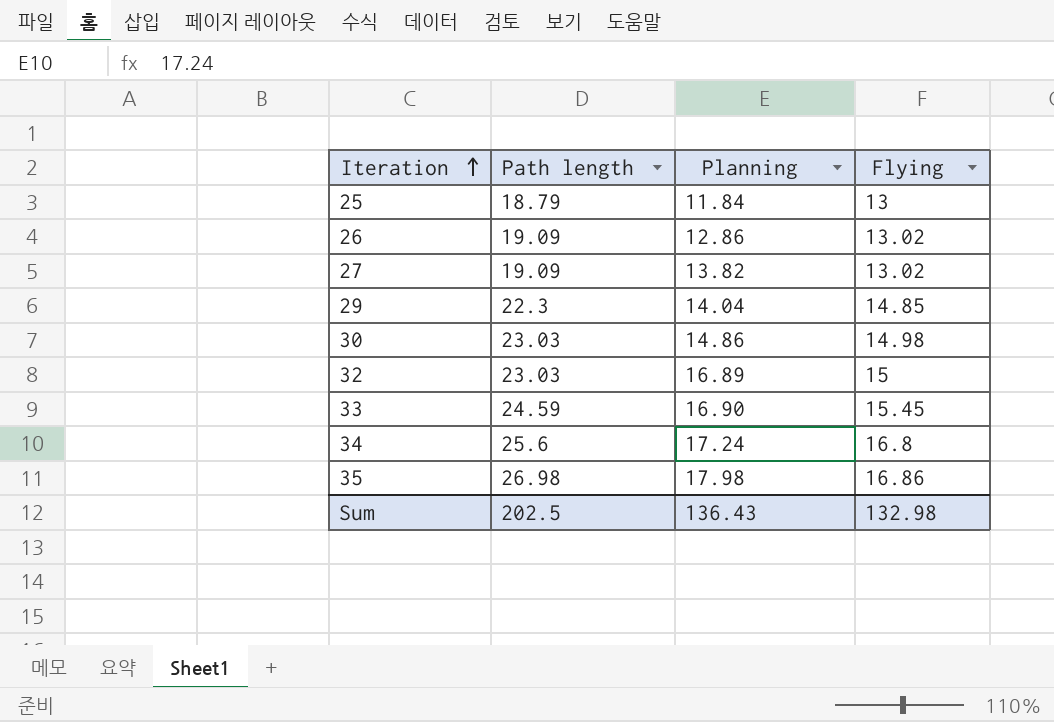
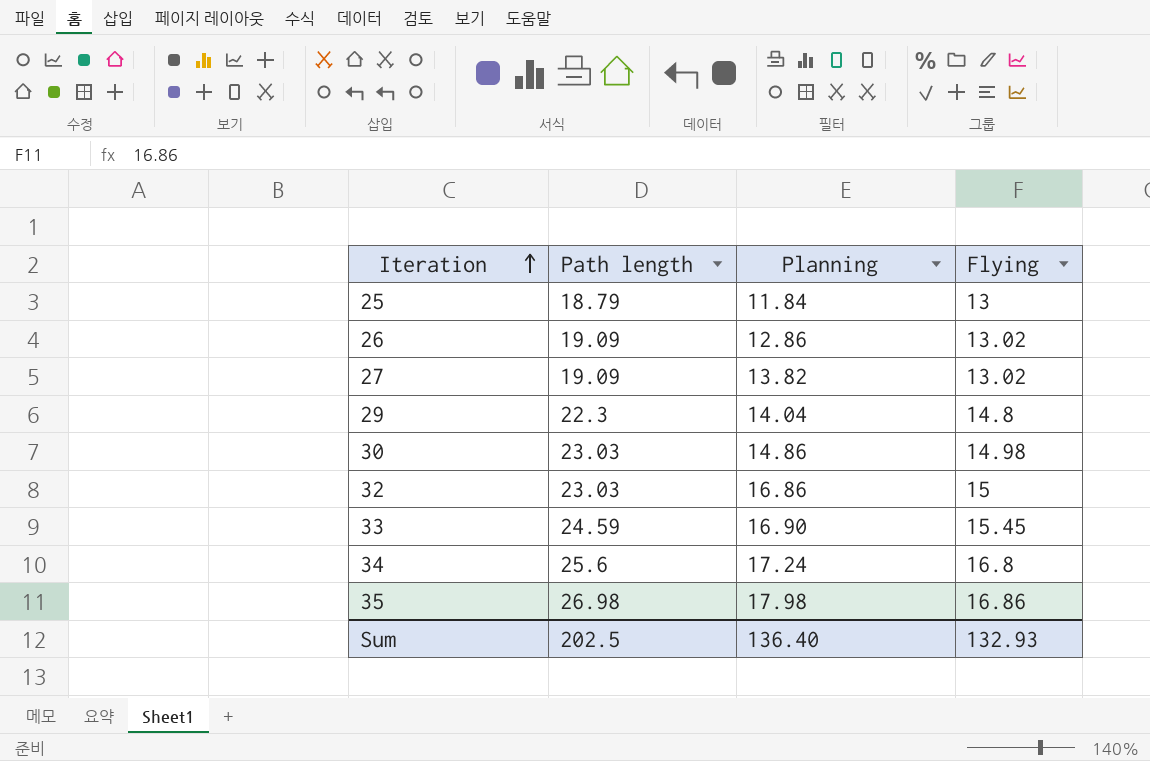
29 | Flying: 14.85 -> 14.8
32 | Planning: 16.89 -> 16.86
Sum | Planning: 136.43 -> 136.40
Sum | Flying: 132.98 -> 132.93

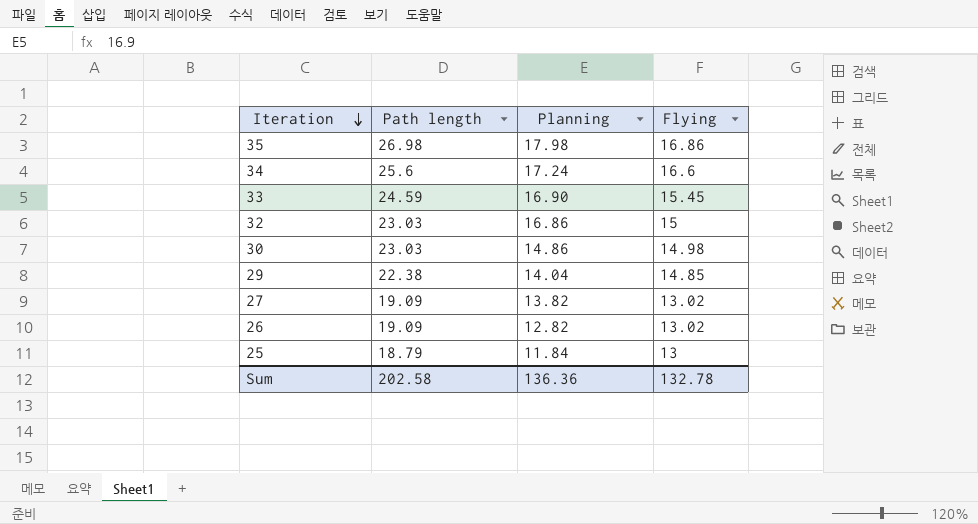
row order: Iteration ascending -> Iteration descending
34 | Flying: 16.8 -> 16.6
29 | Path length: 22.3 -> 22.38
29 | Flying: 14.8 -> 14.85
26 | Planning: 12.86 -> 12.82
Sum | Path length: 202.5 -> 202.58
Sum | Planning: 136.40 -> 136.36
Sum | Flying: 132.93 -> 132.78

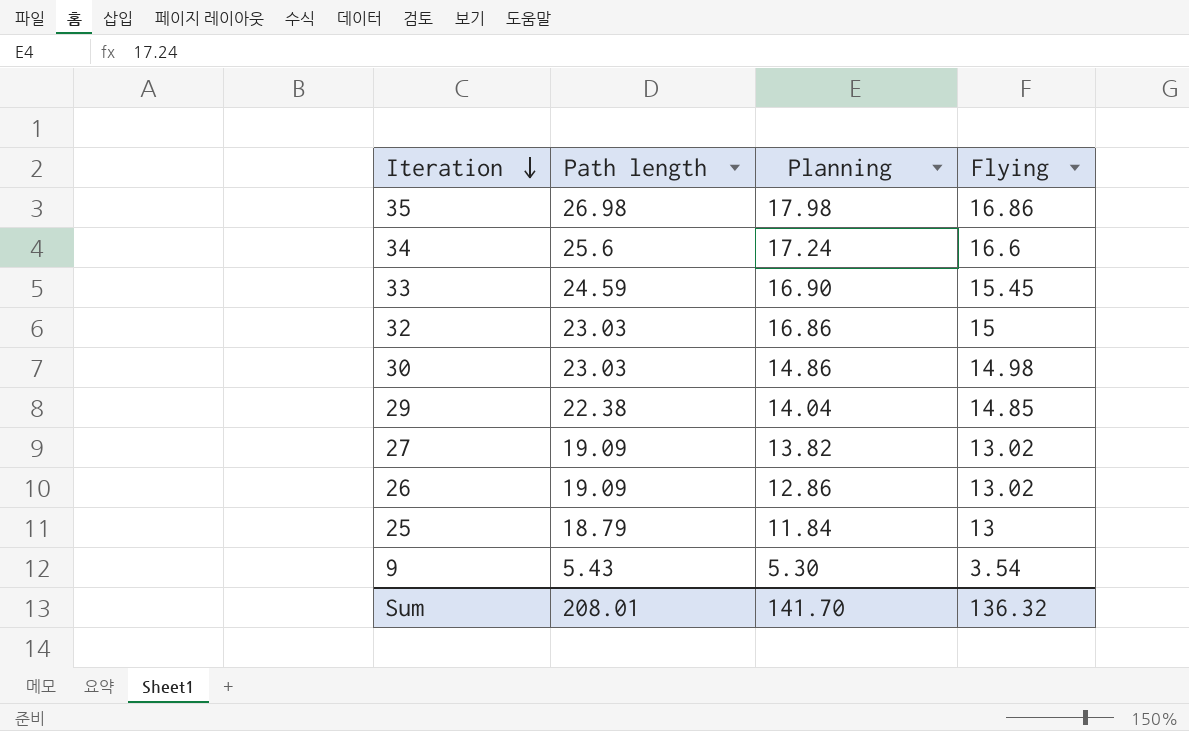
26 | Planning: 12.82 -> 12.86
row 9: none -> 5.43 | 5.30 | 3.54
Sum | Path length: 202.58 -> 208.01
Sum | Planning: 136.36 -> 141.70
Sum | Flying: 132.78 -> 136.32

